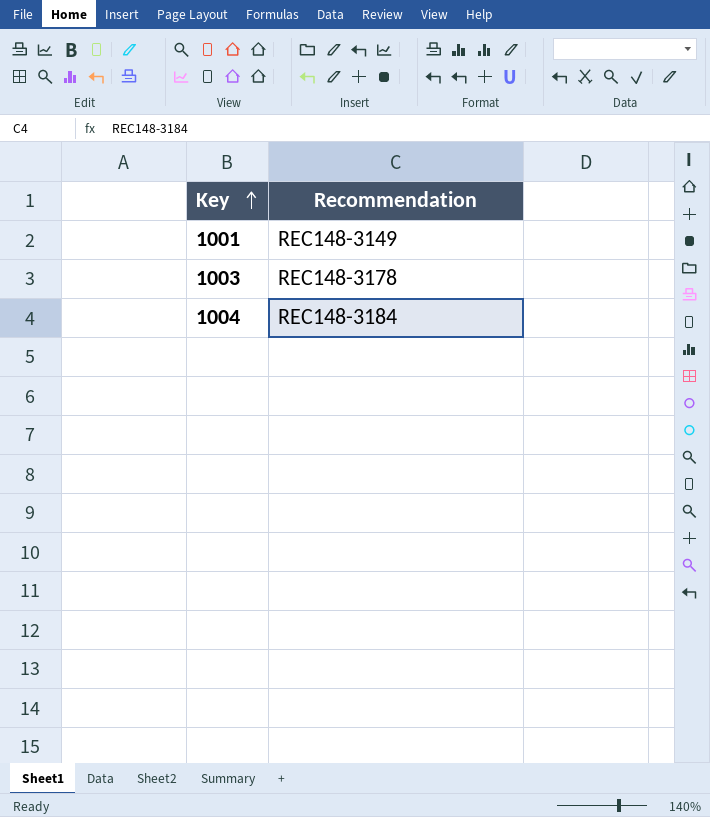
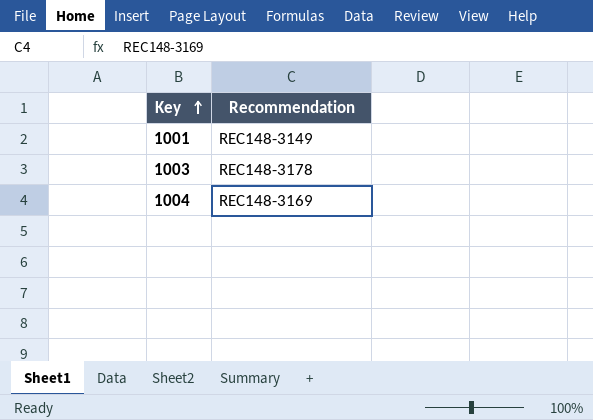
1004 | Recommendation: REC148-3184 -> REC148-3169

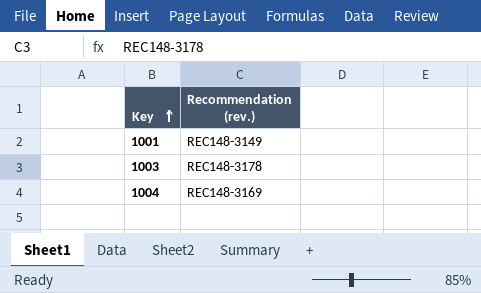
column name: Recommendation -> Recommendation (rev.)

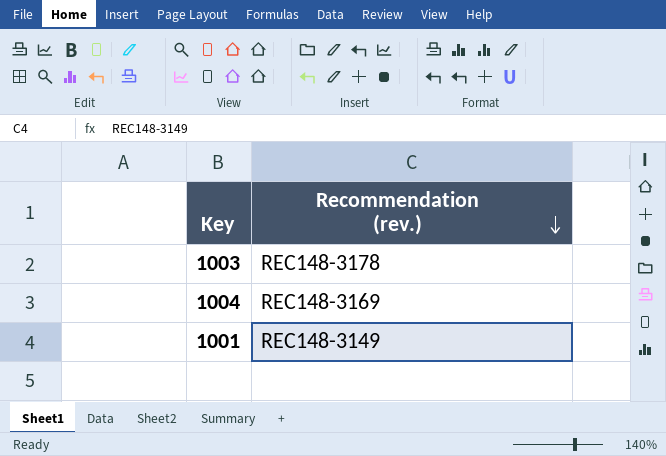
row order: Key ascending -> Recommendation (rev.) descending

